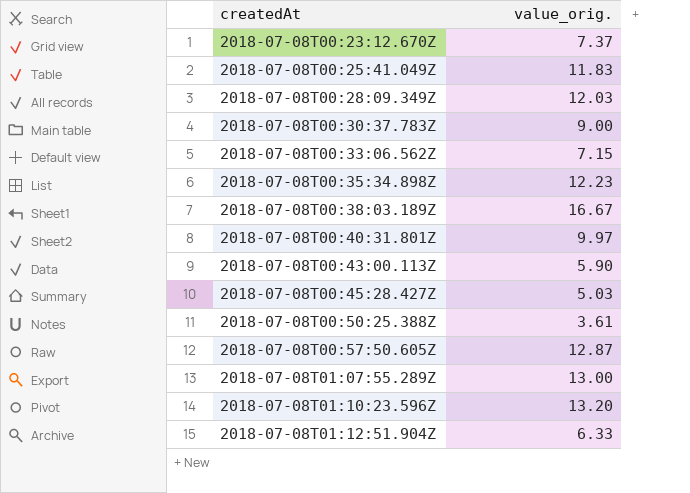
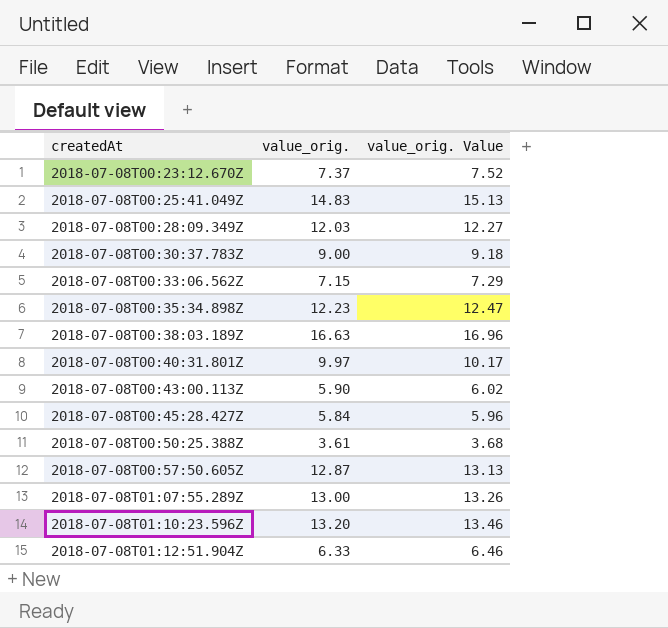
column value_orig. Value | formula: none -> [value_orig.] * 1.02
2018-07-08T00:25:41.049Z | value_orig.: 11.83 -> 14.83
2018-07-08T00:38:03.189Z | value_orig.: 16.67 -> 16.63
2018-07-08T00:45:28.427Z | value_orig.: 5.03 -> 5.84

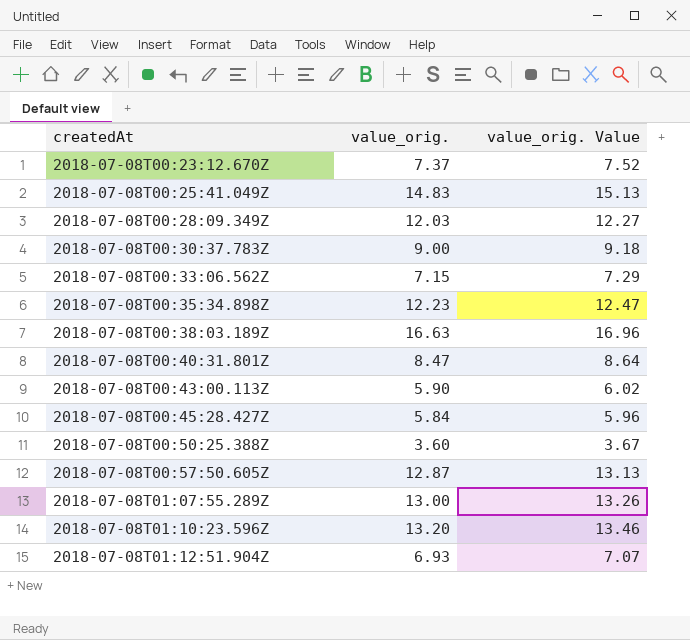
2018-07-08T00:40:31.801Z | value_orig.: 9.97 -> 8.47
2018-07-08T00:40:31.801Z | value_orig. Value: 10.17 -> 8.64
2018-07-08T00:50:25.388Z | value_orig.: 3.61 -> 3.60
2018-07-08T00:50:25.388Z | value_orig. Value: 3.68 -> 3.67
2018-07-08T01:12:51.904Z | value_orig.: 6.33 -> 6.93
2018-07-08T01:12:51.904Z | value_orig. Value: 6.46 -> 7.07

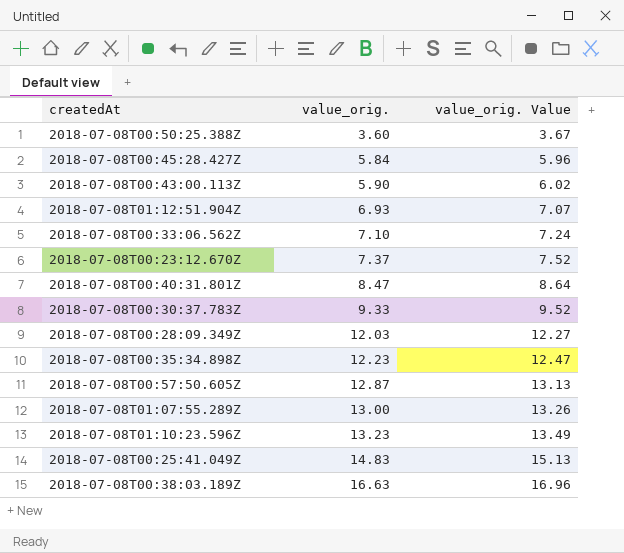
row order: createdAt ascending -> value_orig. ascending
2018-07-08T00:33:06.562Z | value_orig.: 7.15 -> 7.10
2018-07-08T00:33:06.562Z | value_orig. Value: 7.29 -> 7.24
2018-07-08T00:30:37.783Z | value_orig.: 9.00 -> 9.33
2018-07-08T00:30:37.783Z | value_orig. Value: 9.18 -> 9.52
2018-07-08T01:10:23.596Z | value_orig.: 13.20 -> 13.23
2018-07-08T01:10:23.596Z | value_orig. Value: 13.46 -> 13.49

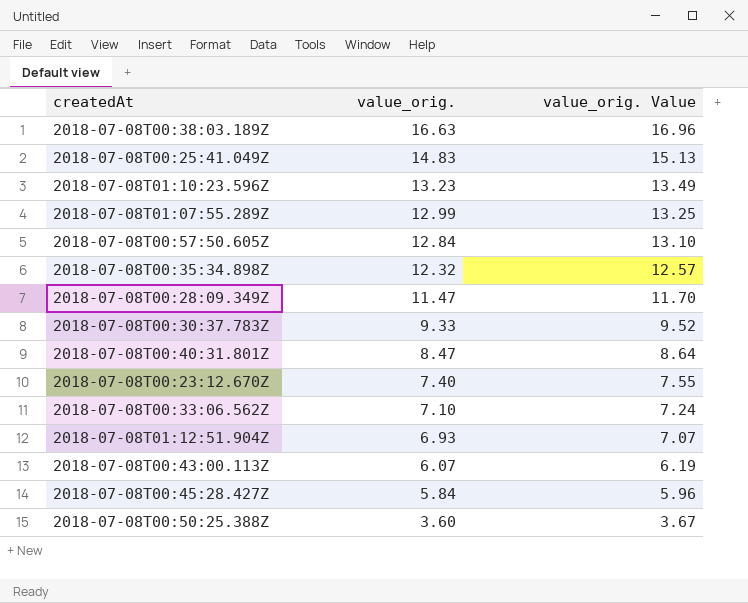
row order: value_orig. ascending -> value_orig. descending
2018-07-08T01:07:55.289Z | value_orig.: 13.00 -> 12.99
2018-07-08T01:07:55.289Z | value_orig. Value: 13.26 -> 13.25
2018-07-08T00:57:50.605Z | value_orig.: 12.87 -> 12.84
2018-07-08T00:57:50.605Z | value_orig. Value: 13.13 -> 13.10
2018-07-08T00:35:34.898Z | value_orig.: 12.23 -> 12.32
2018-07-08T00:35:34.898Z | value_orig. Value: 12.47 -> 12.57
2018-07-08T00:28:09.349Z | value_orig.: 12.03 -> 11.47
2018-07-08T00:28:09.349Z | value_orig. Value: 12.27 -> 11.70
2018-07-08T00:23:12.670Z | value_orig.: 7.37 -> 7.40
2018-07-08T00:23:12.670Z | value_orig. Value: 7.52 -> 7.55
2018-07-08T00:43:00.113Z | value_orig.: 5.90 -> 6.07
2018-07-08T00:43:00.113Z | value_orig. Value: 6.02 -> 6.19

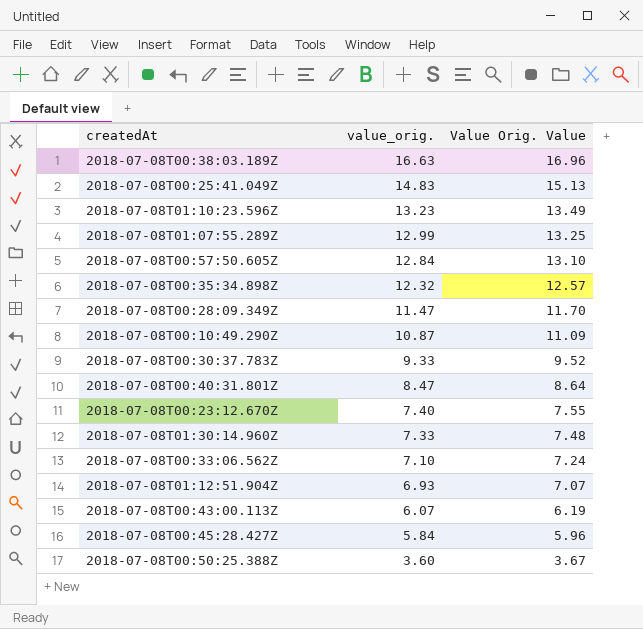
column name: value_orig. Value -> Value Orig. Value
row 2018-07-08T00:10:49.290Z: none -> 10.87 | 11.09
row 2018-07-08T01:30:14.960Z: none -> 7.33 | 7.48

